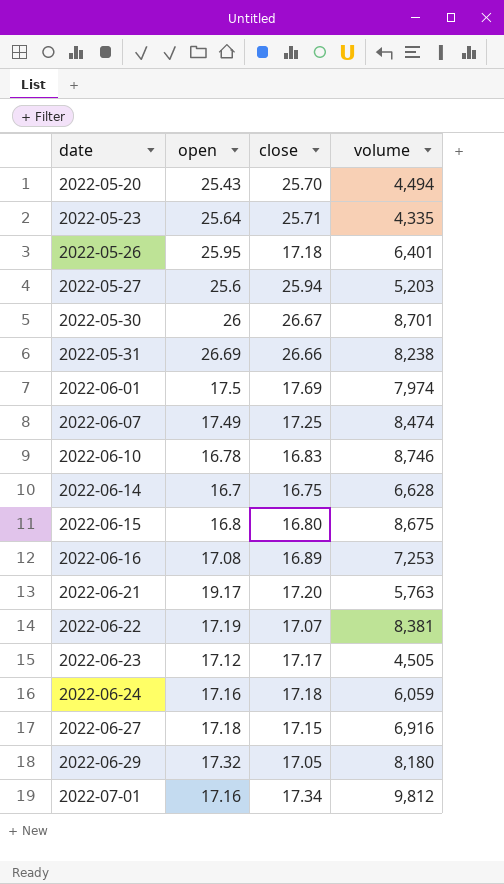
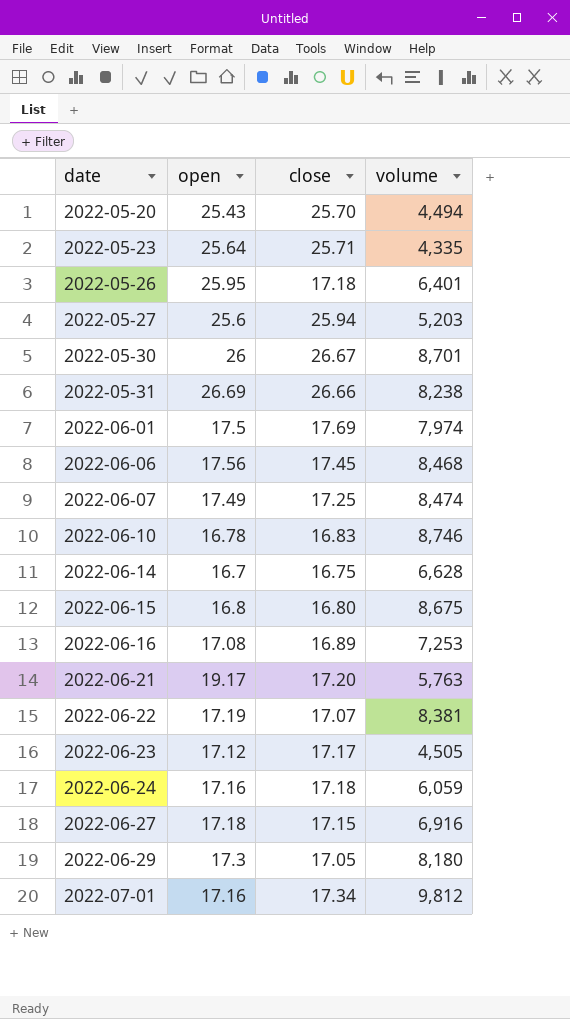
row 2022-06-06: none -> 17.56 | 17.45 | 8,468
2022-06-29 | open: 17.32 -> 17.3

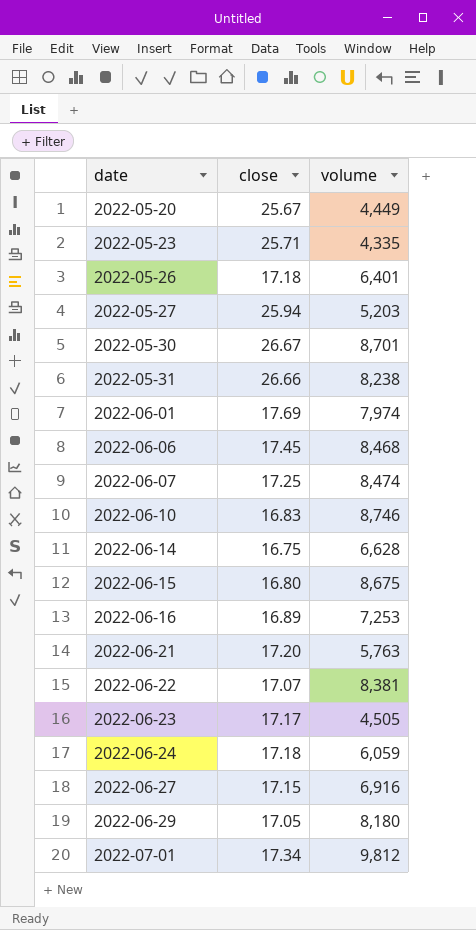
column open | position: 2 -> none
2022-05-20 | close: 25.70 -> 25.67
2022-05-20 | volume: 4,494 -> 4,449

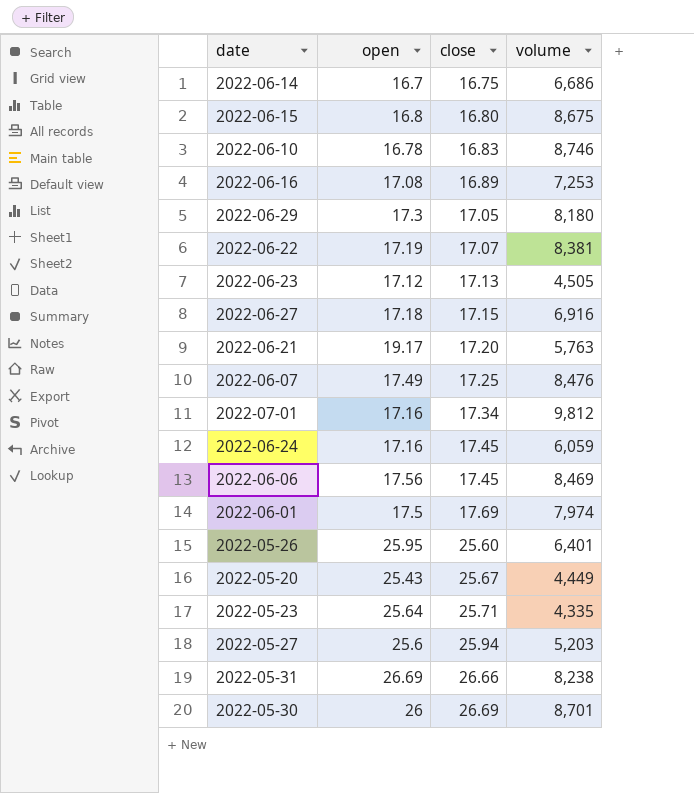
row order: date ascending -> close ascending
column open | position: none -> 2
2022-06-14 | volume: 6,628 -> 6,686
2022-06-23 | close: 17.17 -> 17.13
2022-06-07 | volume: 8,474 -> 8,476
2022-06-24 | close: 17.18 -> 17.45
2022-06-06 | volume: 8,468 -> 8,469
2022-05-26 | close: 17.18 -> 25.60
2022-05-30 | close: 26.67 -> 26.69

